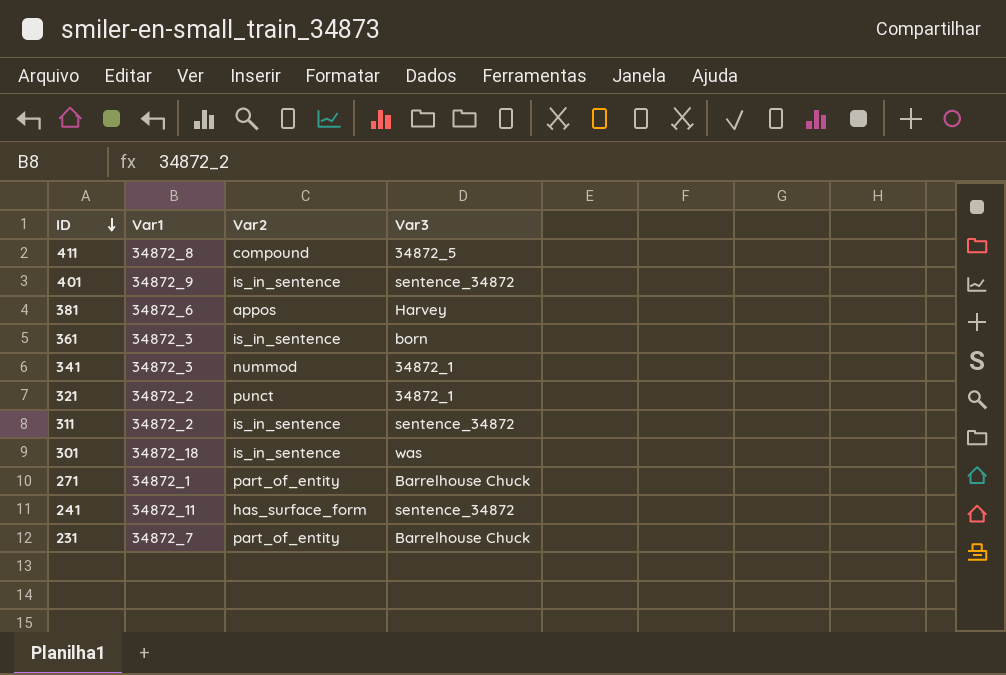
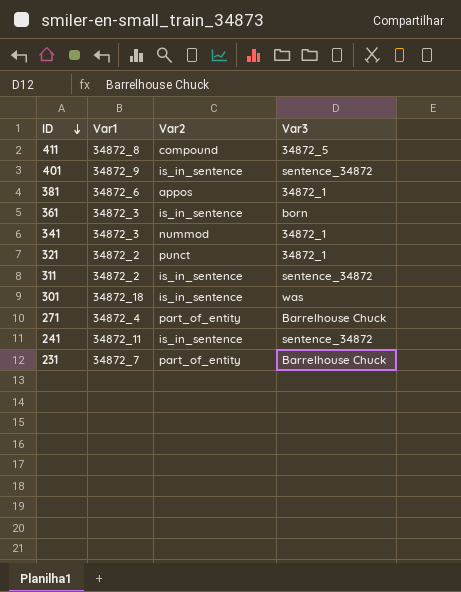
381 | Var3: Harvey -> 34872_1
271 | Var1: 34872_1 -> 34872_4
241 | Var2: has_surface_form -> is_in_sentence

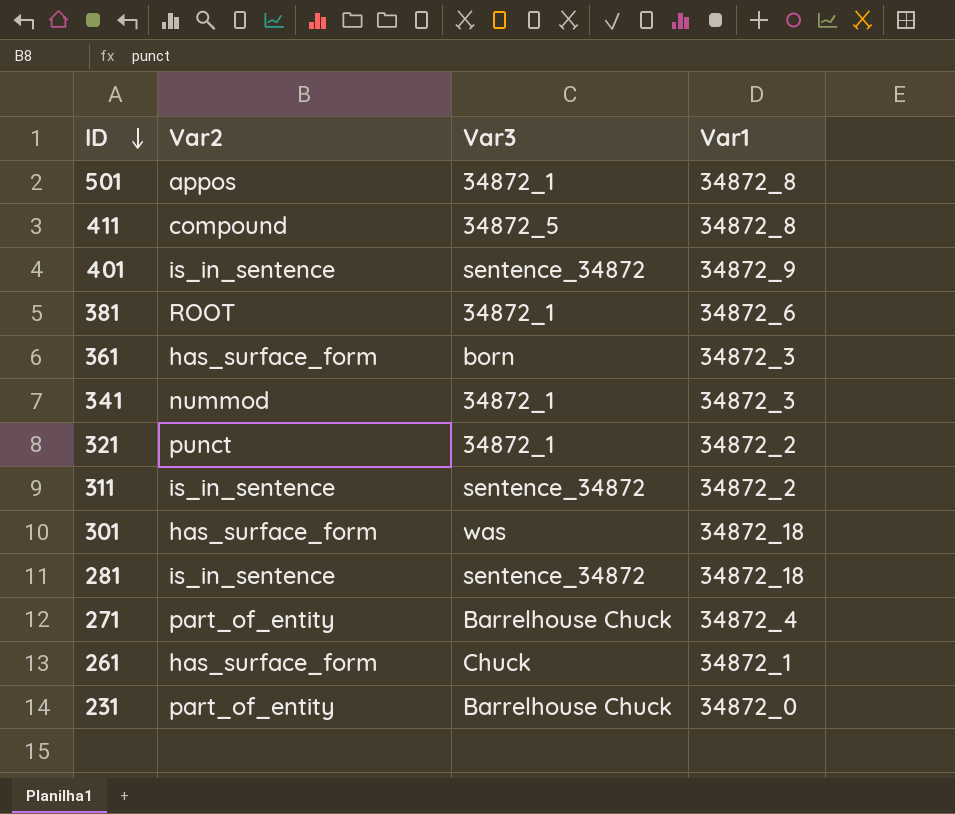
column Var1 | position: 2 -> 4
row 241: 34872_11 | is_in_sentence | sentence_34872 -> none
row 501: none -> appos | 34872_1 | 34872_8
381 | Var2: appos -> ROOT
361 | Var2: is_in_sentence -> has_surface_form
301 | Var2: is_in_sentence -> has_surface_form
row 281: none -> is_in_sentence | sentence_34872 | 34872_18
row 261: none -> has_surface_form | Chuck | 34872_1
231 | Var1: 34872_7 -> 34872_0

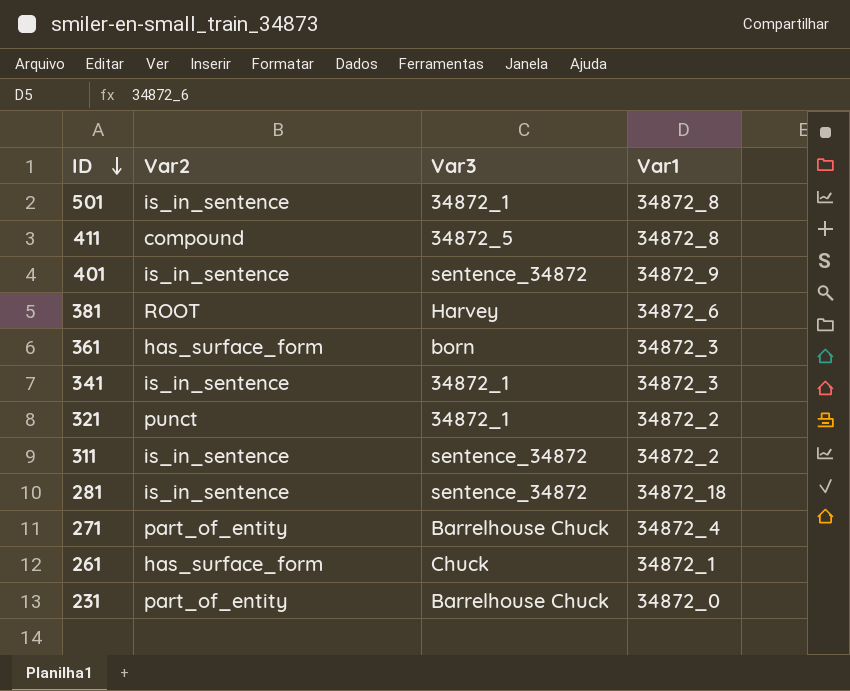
row 301: has_surface_form | was | 34872_18 -> none
501 | Var2: appos -> is_in_sentence
381 | Var3: 34872_1 -> Harvey
341 | Var2: nummod -> is_in_sentence

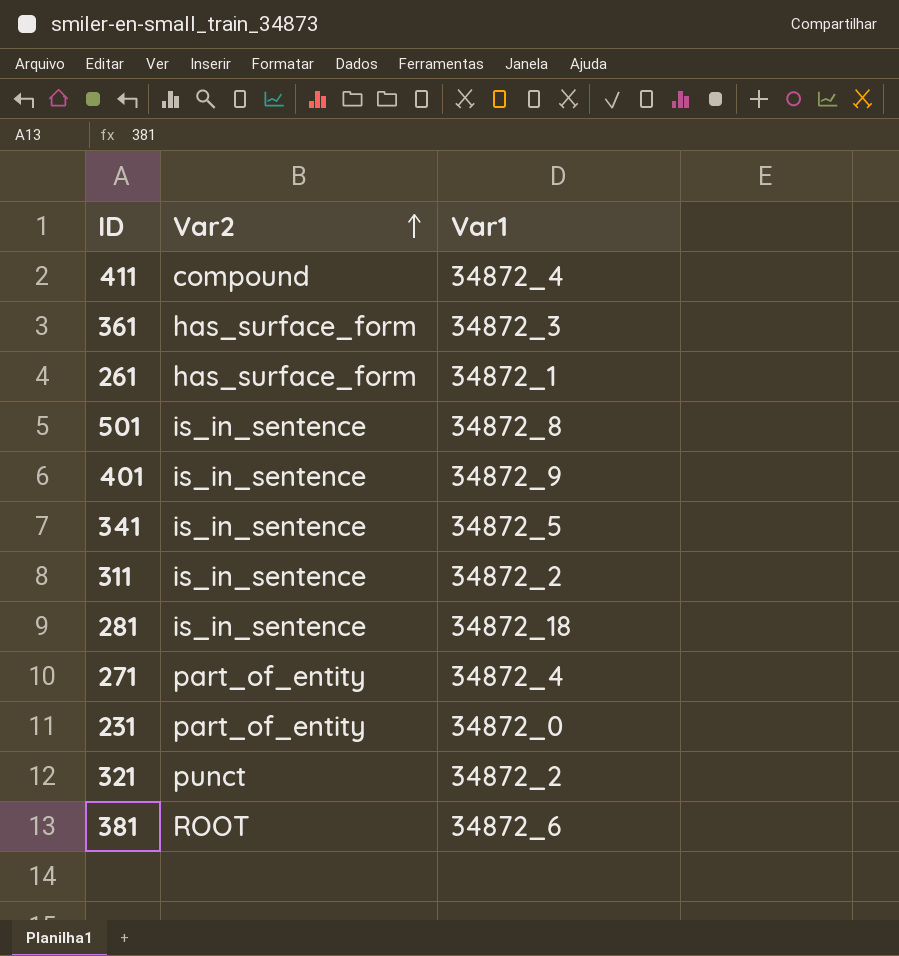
row order: ID descending -> Var2 ascending
column Var3 | position: 3 -> none
411 | Var1: 34872_8 -> 34872_4
341 | Var1: 34872_3 -> 34872_5

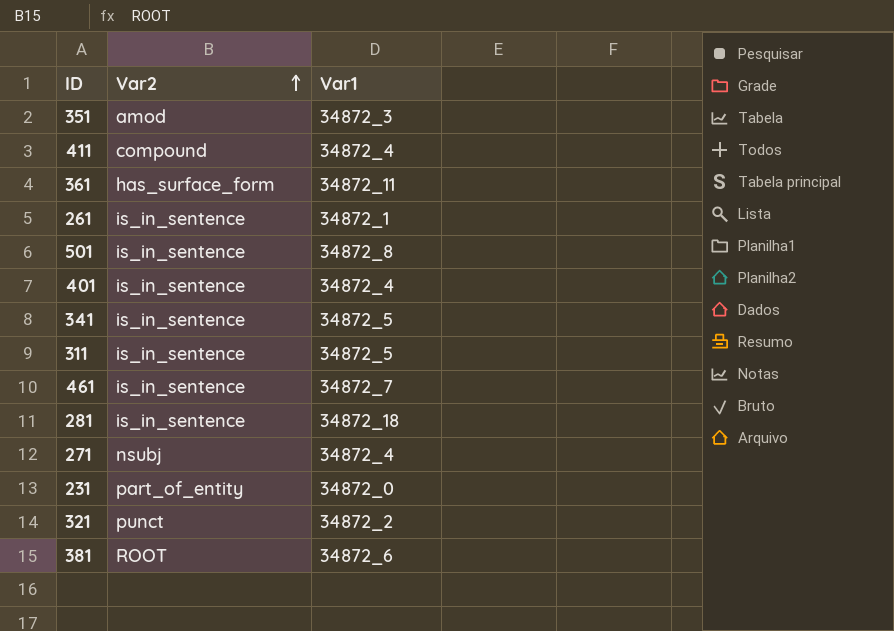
row 351: none -> amod | 34872_3
361 | Var1: 34872_3 -> 34872_11
261 | Var2: has_surface_form -> is_in_sentence
401 | Var1: 34872_9 -> 34872_4
311 | Var1: 34872_2 -> 34872_5
row 461: none -> is_in_sentence | 34872_7
271 | Var2: part_of_entity -> nsubj

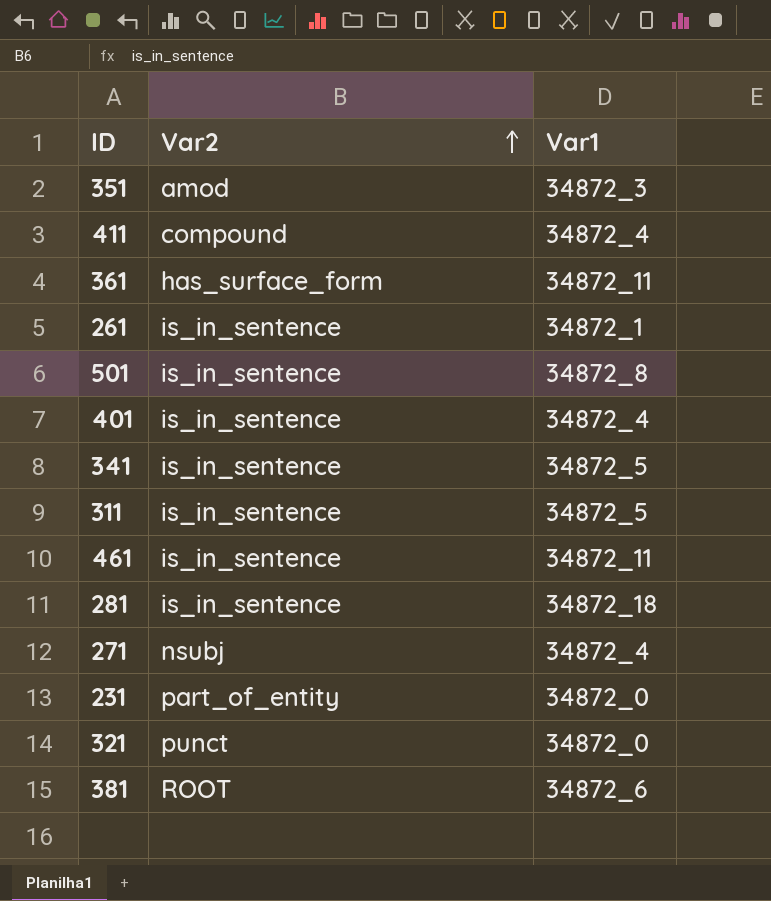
461 | Var1: 34872_7 -> 34872_11
321 | Var1: 34872_2 -> 34872_0

